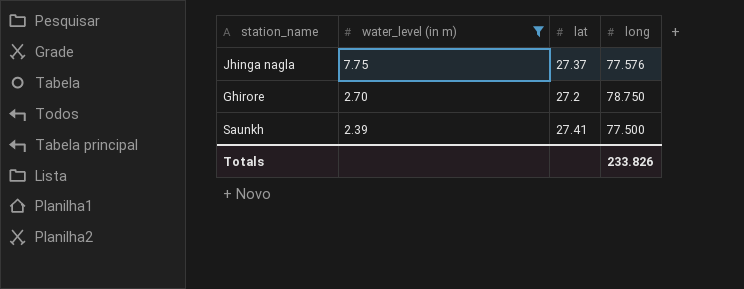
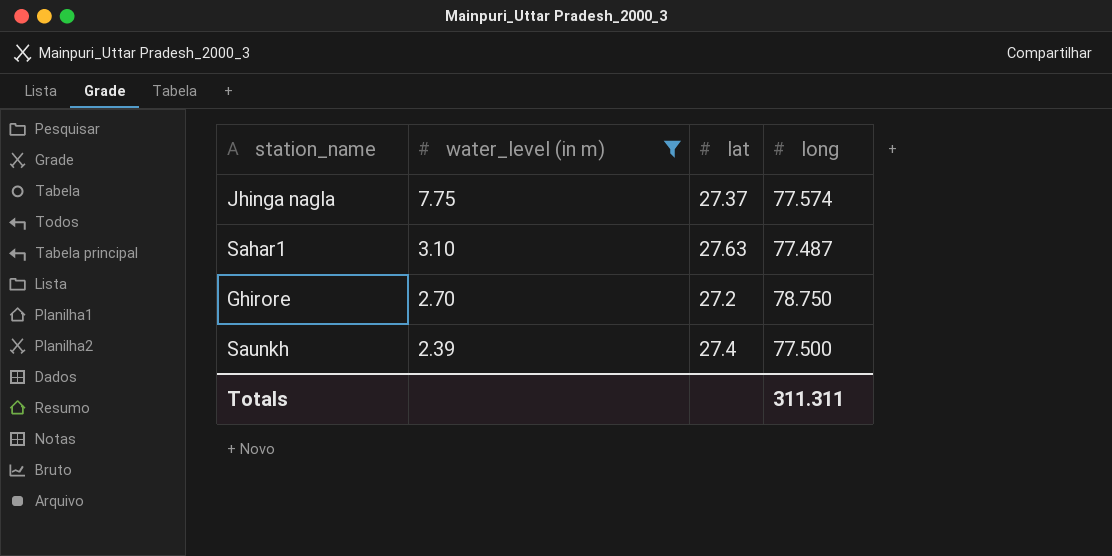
Jhinga nagla | long: 77.576 -> 77.574
row Sahar1: none -> 3.10 | 27.63 | 77.487
Saunkh | lat: 27.41 -> 27.4
Totals | long: 233.826 -> 311.311

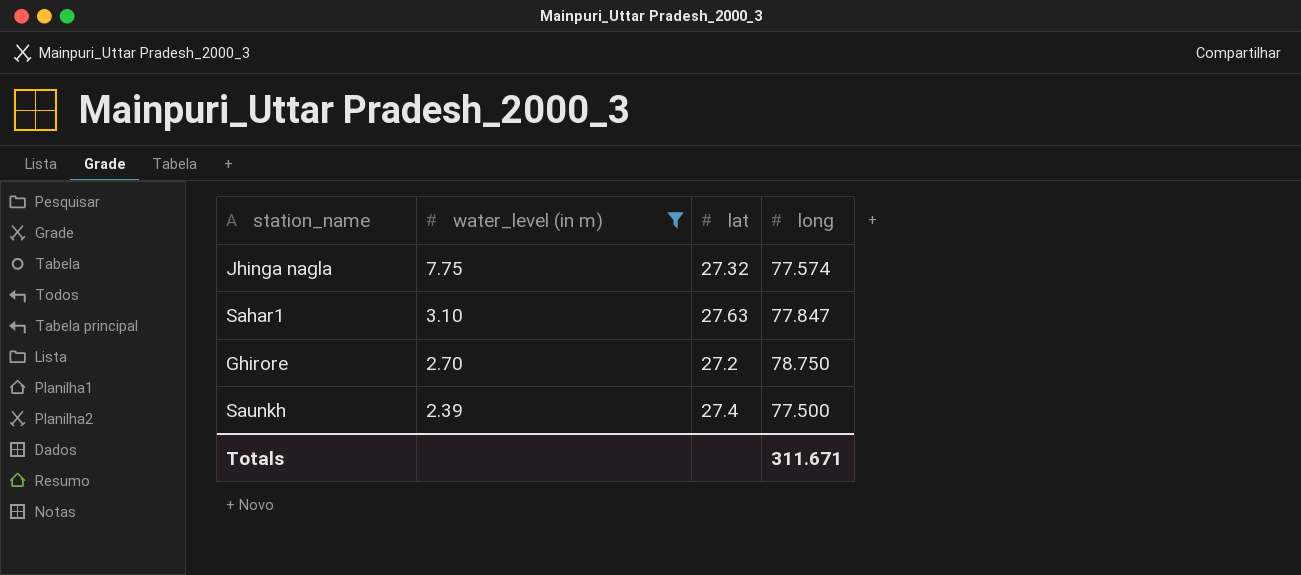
Jhinga nagla | lat: 27.37 -> 27.32
Sahar1 | long: 77.487 -> 77.847
Totals | long: 311.311 -> 311.671

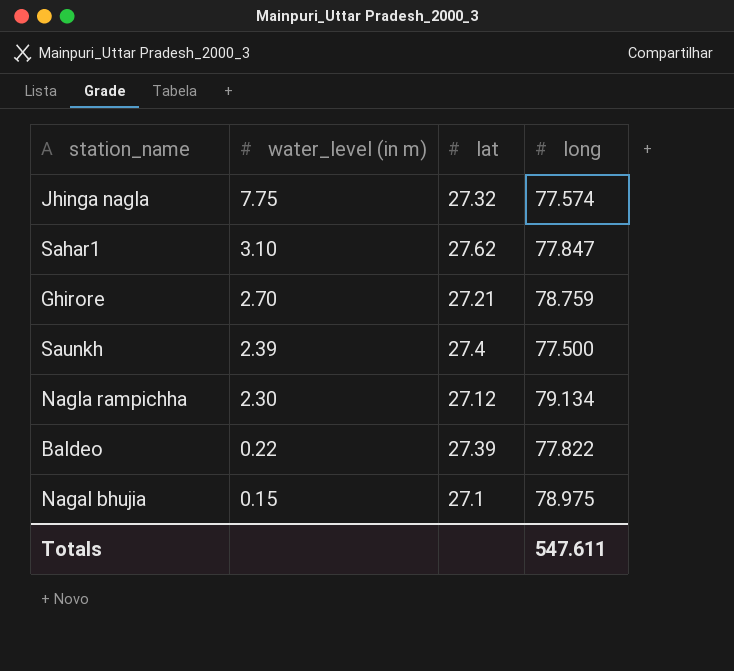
filter: water_level (in m) >= 2.39 -> none
Sahar1 | lat: 27.63 -> 27.62
Ghirore | lat: 27.2 -> 27.21
Ghirore | long: 78.750 -> 78.759
Totals | long: 311.671 -> 547.611

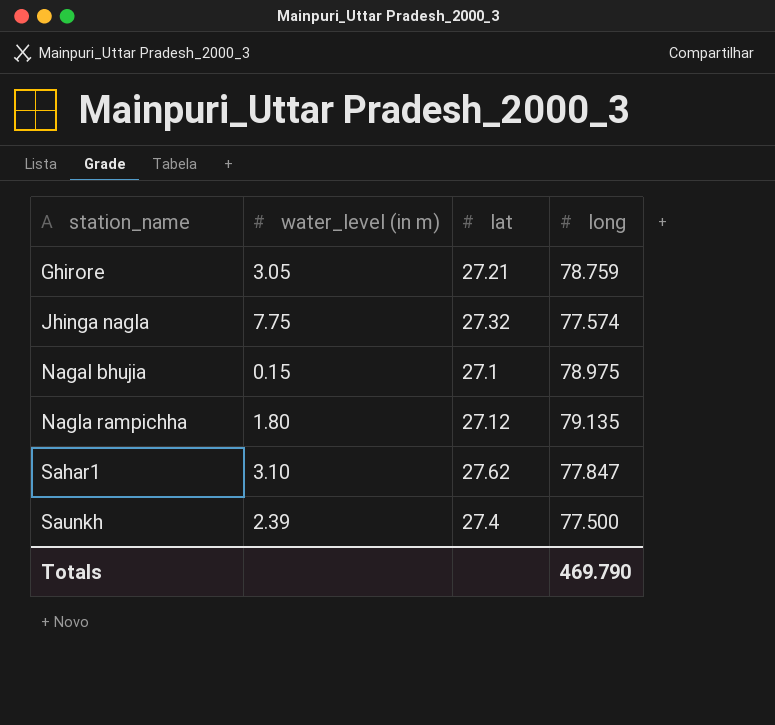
row order: water_level (in m) descending -> station_name ascending
row Baldeo: 0.22 | 27.39 | 77.822 -> none
Ghirore | water_level (in m): 2.70 -> 3.05
Nagla rampichha | water_level (in m): 2.30 -> 1.80
Nagla rampichha | long: 79.134 -> 79.135
Totals | long: 547.611 -> 469.790

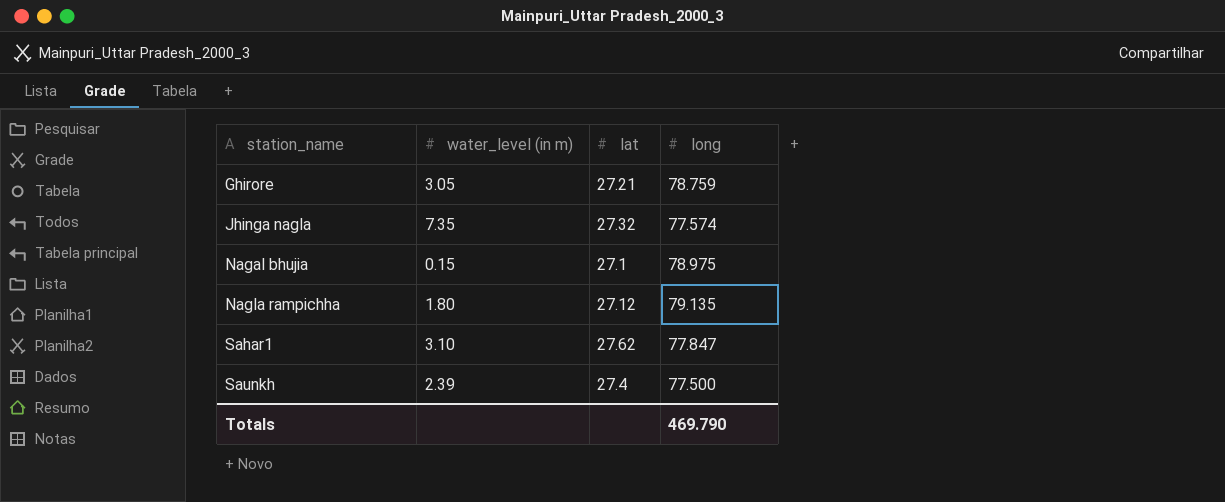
Jhinga nagla | water_level (in m): 7.75 -> 7.35

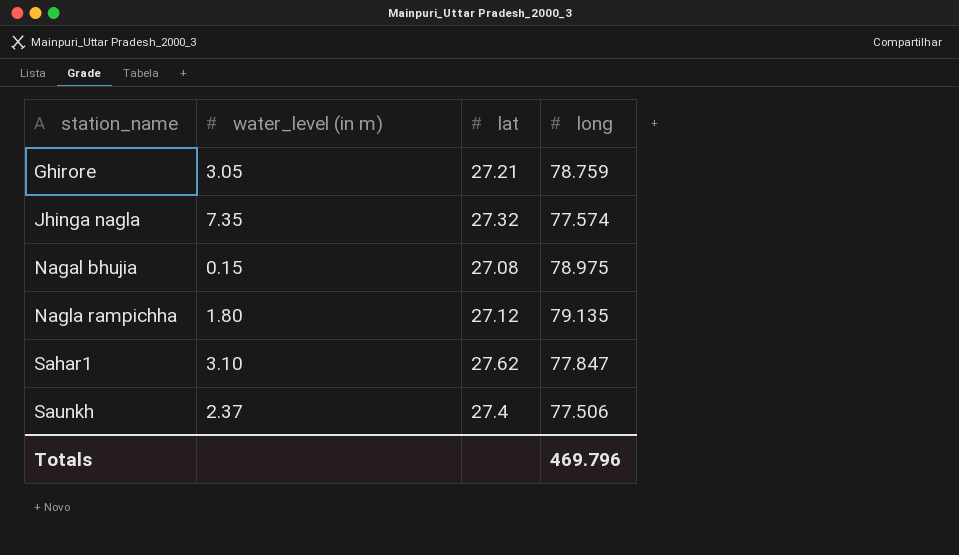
Nagal bhujia | lat: 27.1 -> 27.08
Saunkh | water_level (in m): 2.39 -> 2.37
Saunkh | long: 77.500 -> 77.506
Totals | long: 469.790 -> 469.796

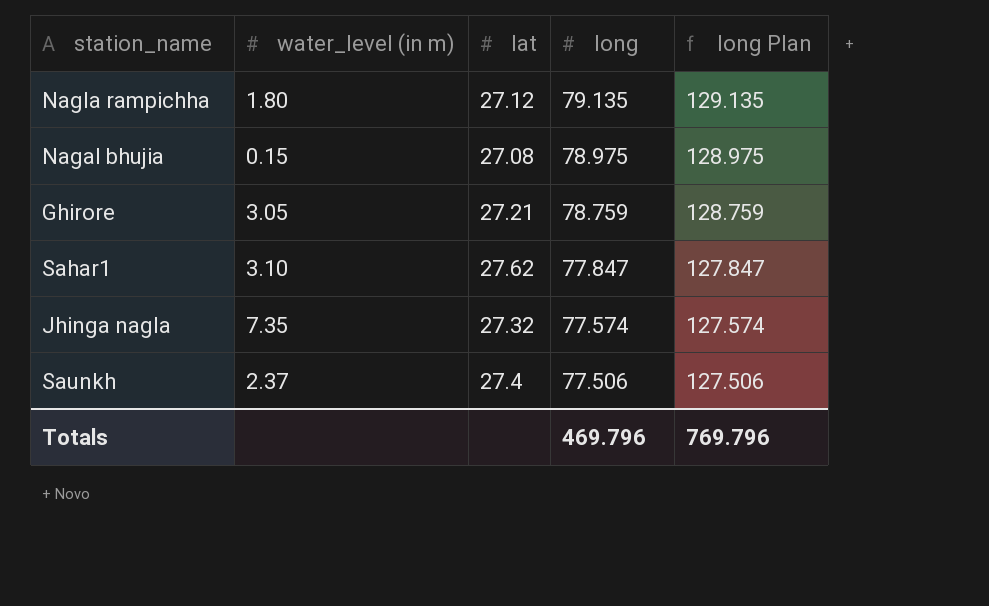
row order: station_name ascending -> long descending
column long Plan | formula: none -> [long] + 50

